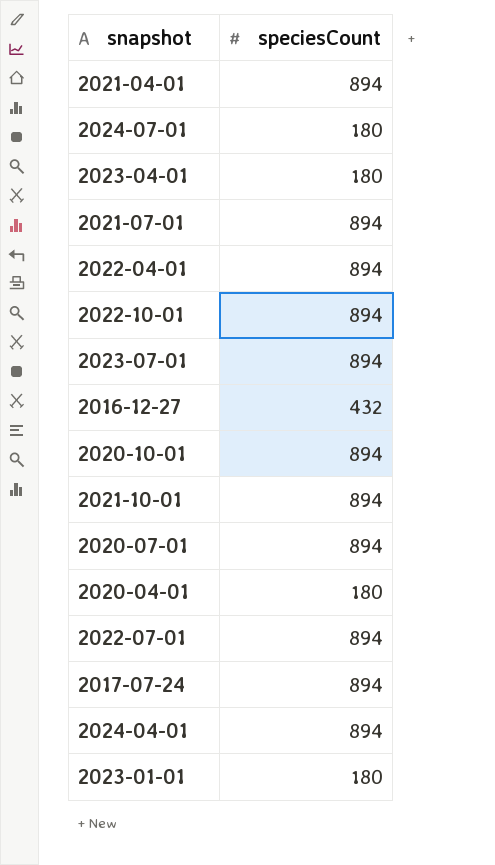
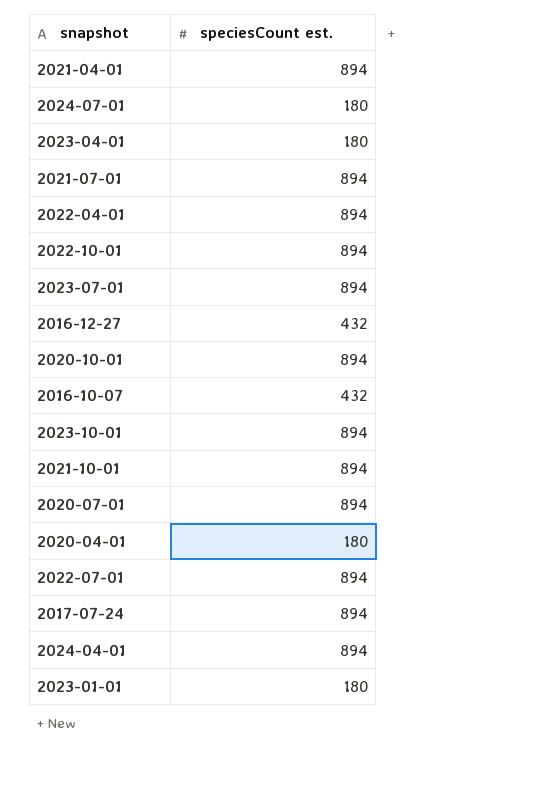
column name: speciesCount -> speciesCount est.
row 2016-10-07: none -> 432
row 2023-10-01: none -> 894

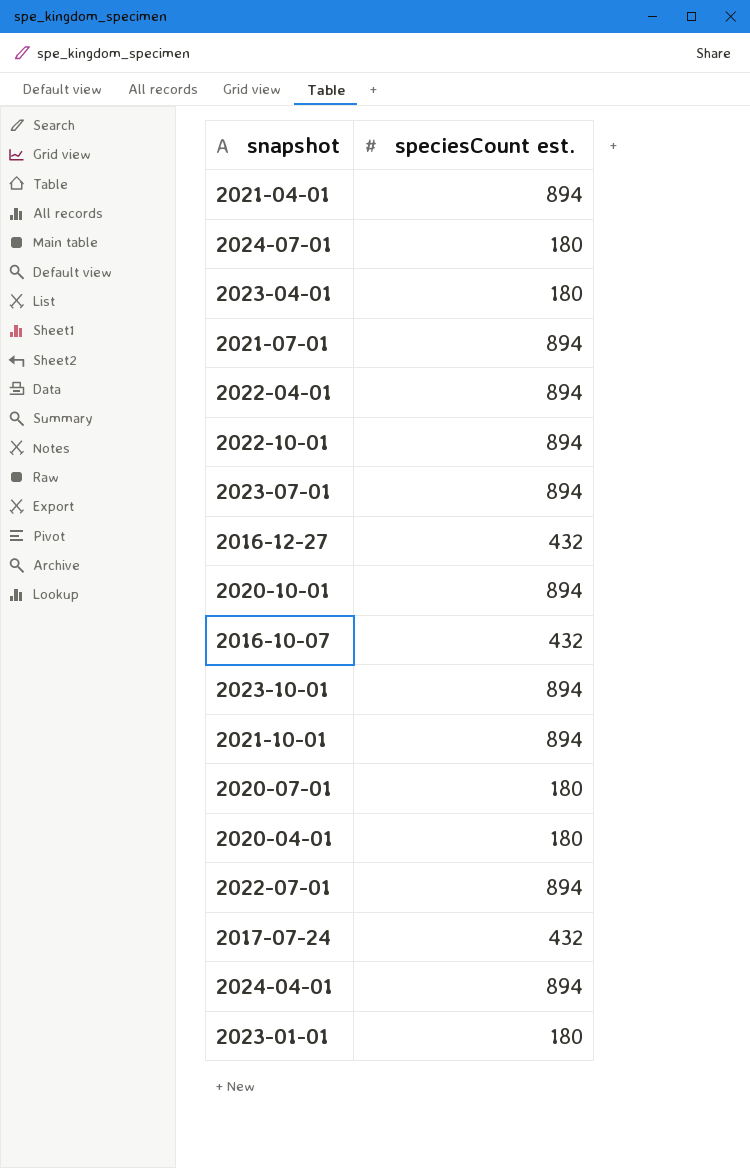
2020-07-01 | speciesCount est.: 894 -> 180
2017-07-24 | speciesCount est.: 894 -> 432

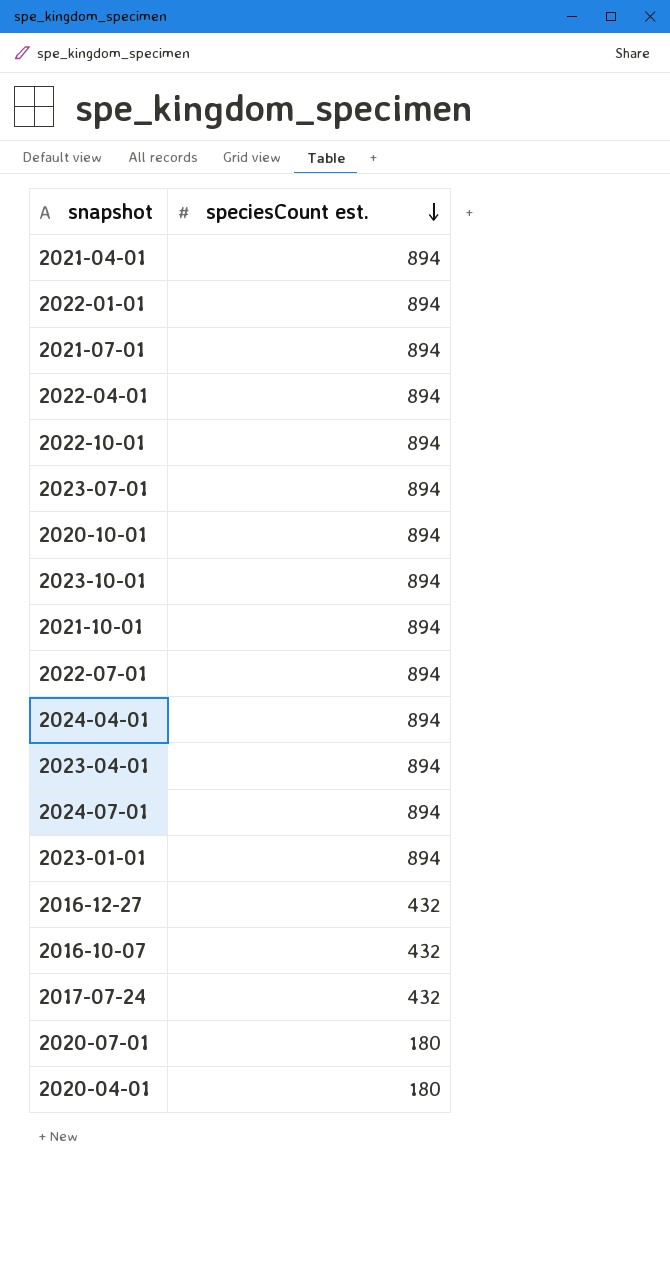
row order: none -> speciesCount est. descending
row 2022-01-01: none -> 894
2023-04-01 | speciesCount est.: 180 -> 894
2024-07-01 | speciesCount est.: 180 -> 894
2023-01-01 | speciesCount est.: 180 -> 894

